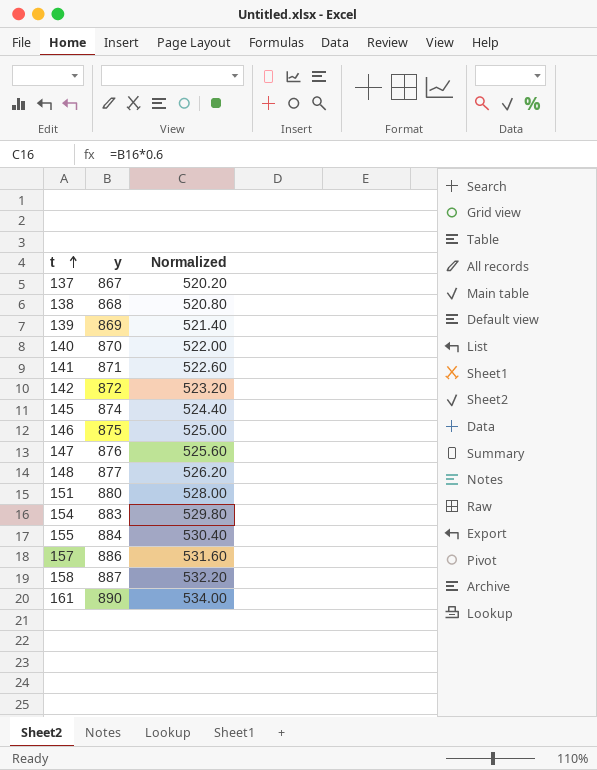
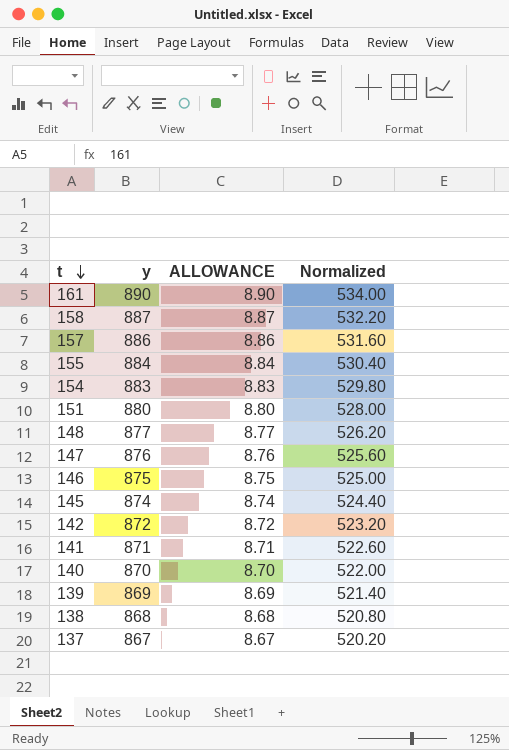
row order: t ascending -> t descending
column ALLOWANCE | formula: none -> [y] * 0.01

